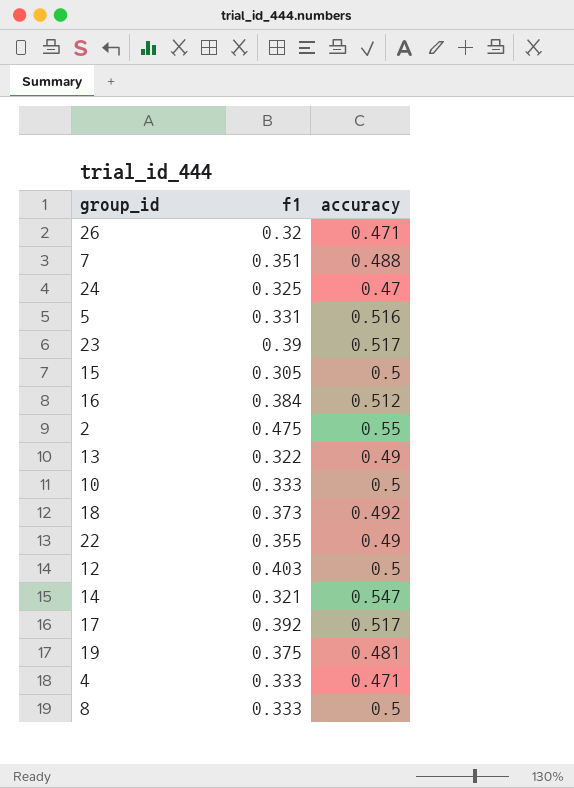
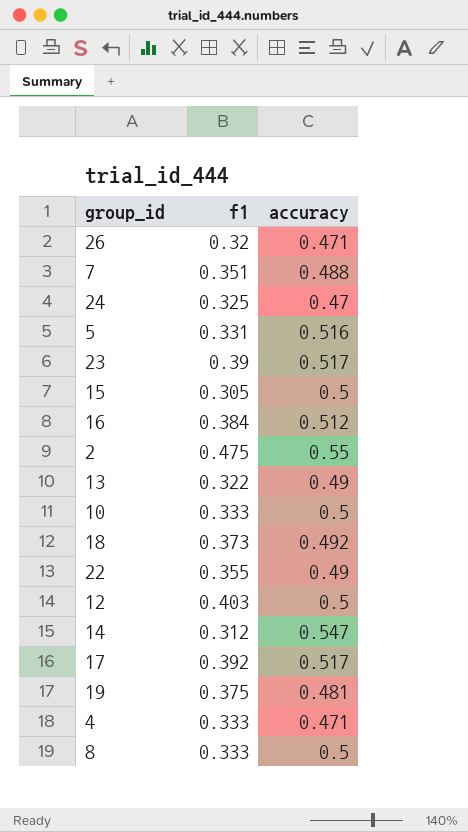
14 | f1: 0.321 -> 0.312

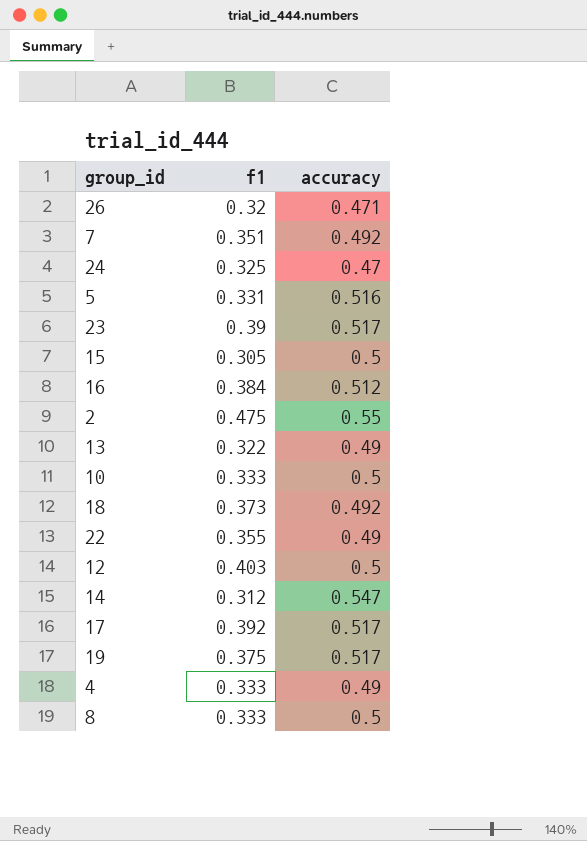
7 | accuracy: 0.488 -> 0.492
19 | accuracy: 0.481 -> 0.517
4 | accuracy: 0.471 -> 0.49

